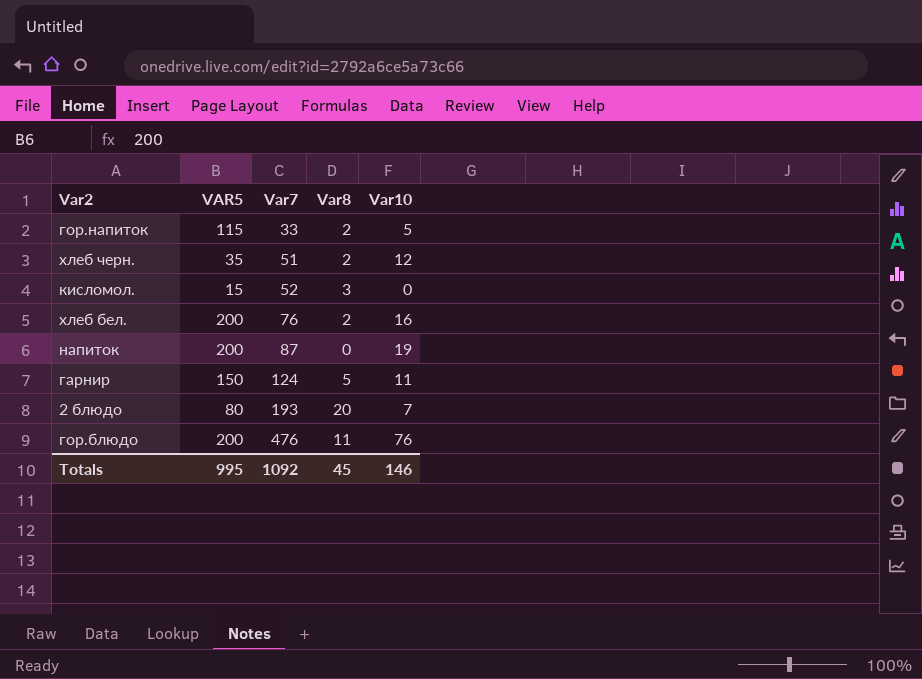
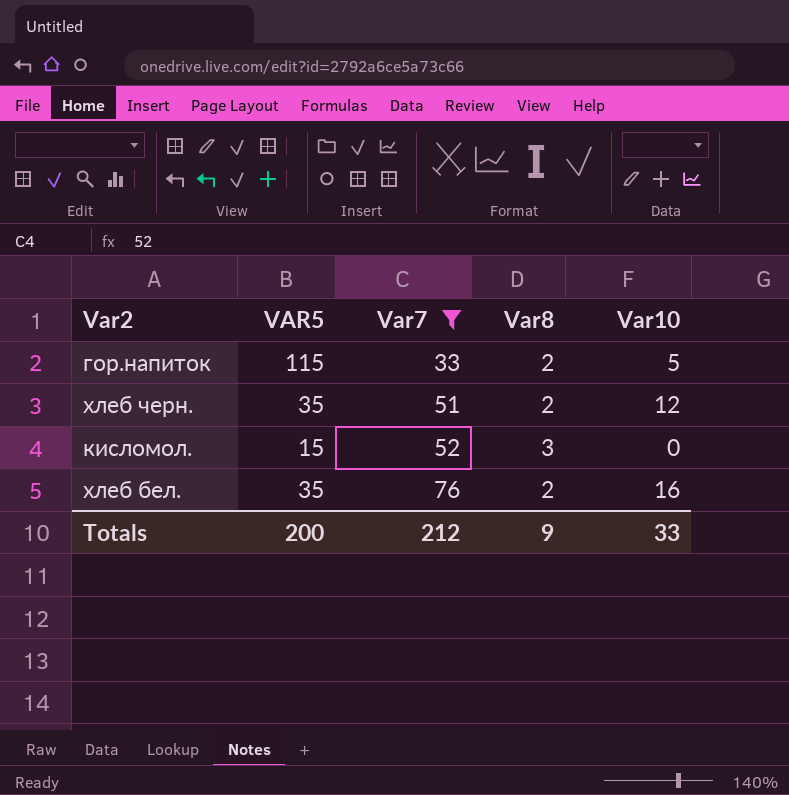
filter: none -> Var7 <= 76
хлеб бел. | VAR5: 200 -> 35
Totals | VAR5: 995 -> 200
Totals | Var7: 1092 -> 212
Totals | Var8: 45 -> 9
Totals | Var10: 146 -> 33

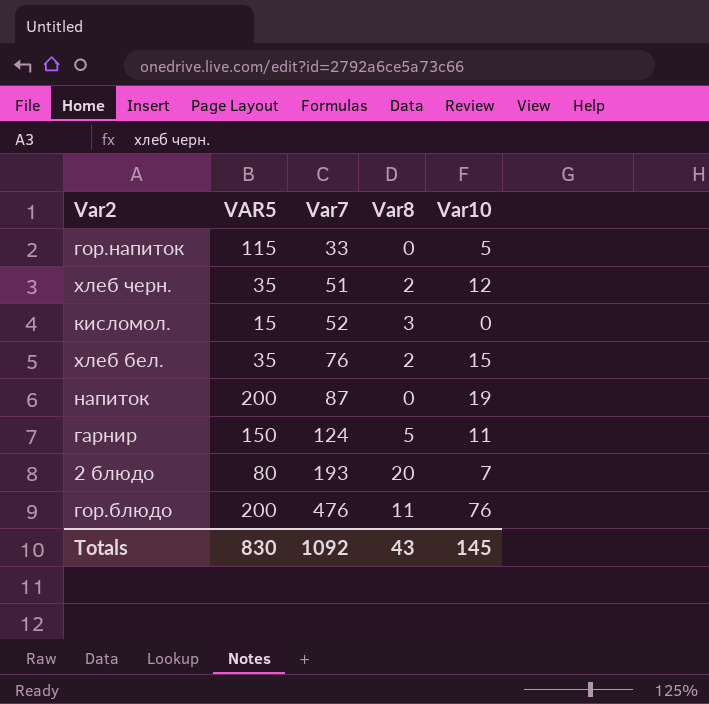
filter: Var7 <= 76 -> none
гор.напиток | Var8: 2 -> 0
хлеб бел. | Var10: 16 -> 15
Totals | VAR5: 200 -> 830
Totals | Var7: 212 -> 1092
Totals | Var8: 9 -> 43
Totals | Var10: 33 -> 145

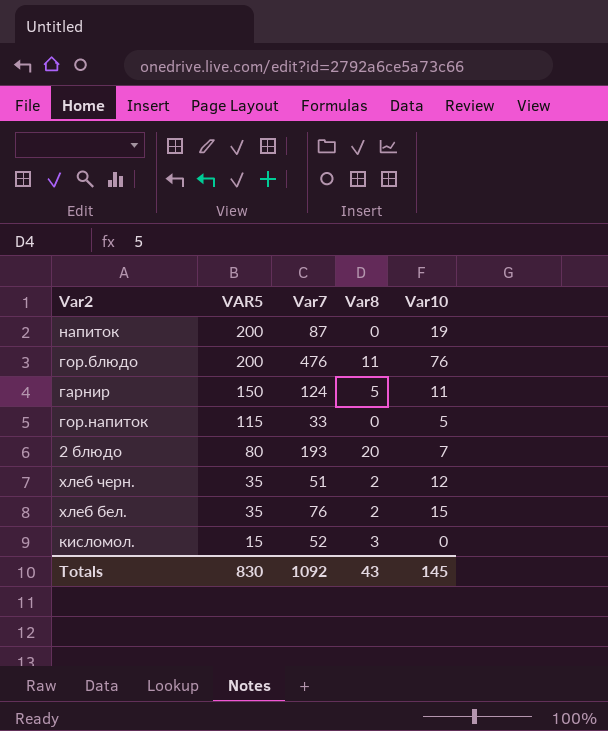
row order: Var7 ascending -> VAR5 descending

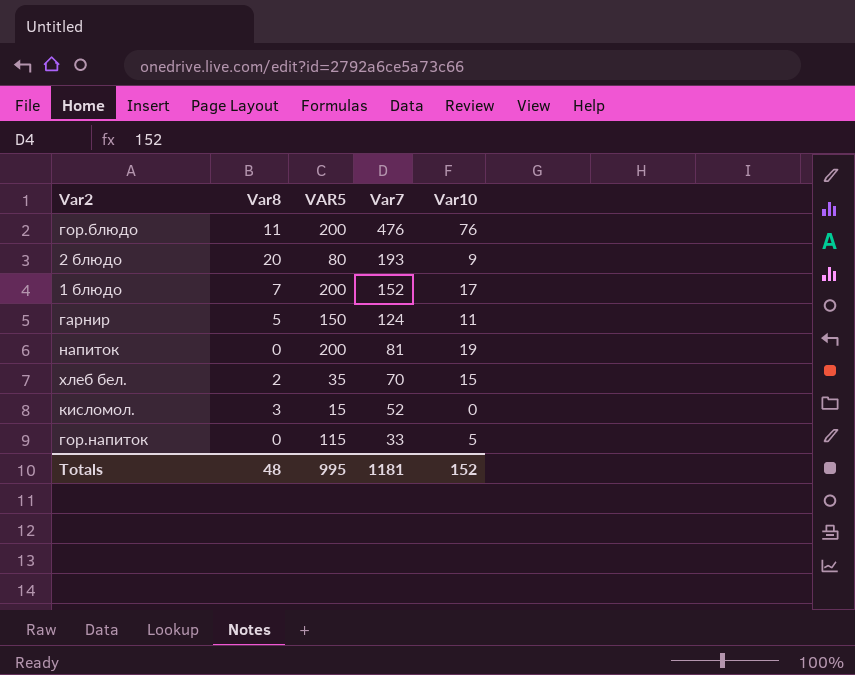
row order: VAR5 descending -> Var7 descending
column Var8 | position: 4 -> 2
row хлеб черн.: 35 | 51 | 2 | 12 -> none
2 блюдо | Var10: 7 -> 9
row 1 блюдо: none -> 7 | 200 | 152 | 17
напиток | Var7: 87 -> 81
хлеб бел. | Var7: 76 -> 70
Totals | Var8: 43 -> 48
Totals | VAR5: 830 -> 995
Totals | Var7: 1092 -> 1181
Totals | Var10: 145 -> 152

